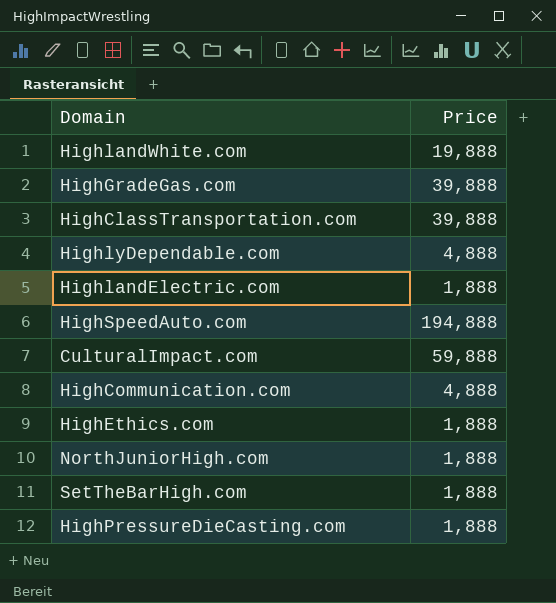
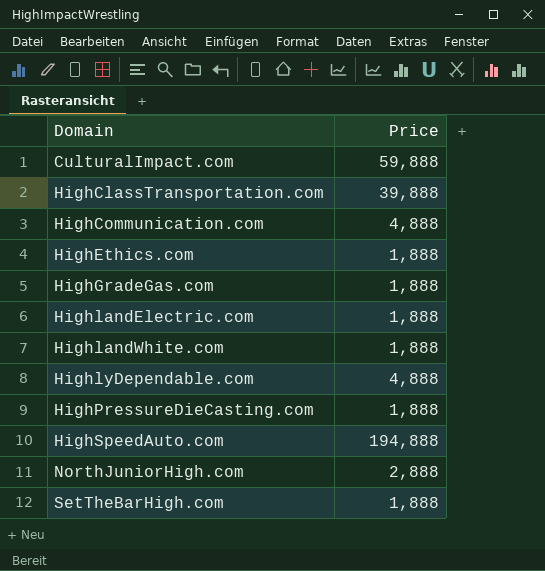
row order: none -> Domain ascending
HighGradeGas.com | Price: 39,888 -> 1,888
HighlandWhite.com | Price: 19,888 -> 1,888
NorthJuniorHigh.com | Price: 1,888 -> 2,888

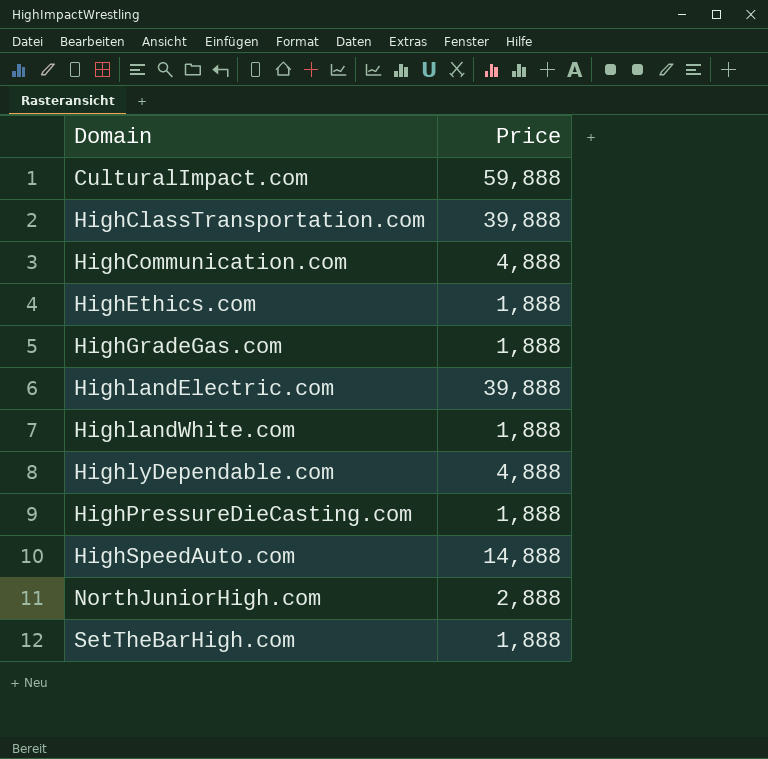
HighlandElectric.com | Price: 1,888 -> 39,888
HighSpeedAuto.com | Price: 194,888 -> 14,888

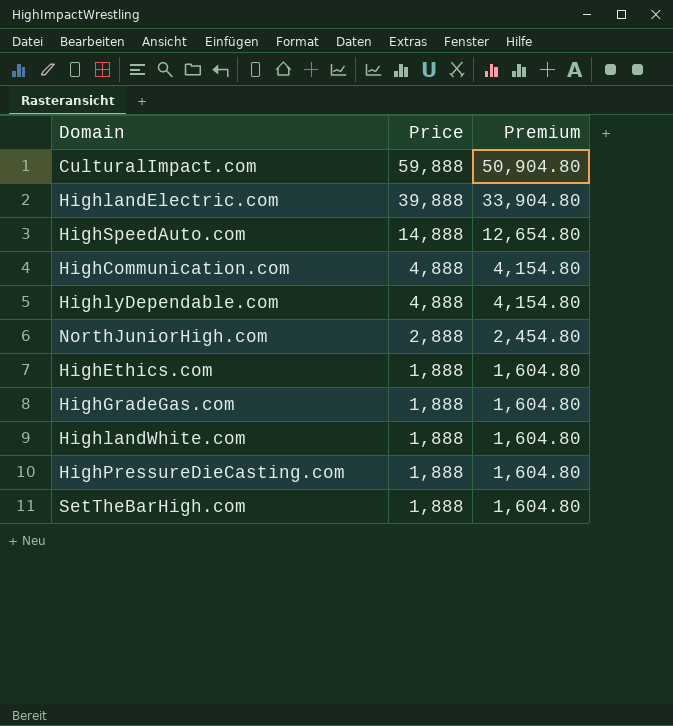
row order: Domain ascending -> Price descending
column Premium | formula: none -> [Price] * 0.85
row HighClassTransportation.com: 39,888 -> none

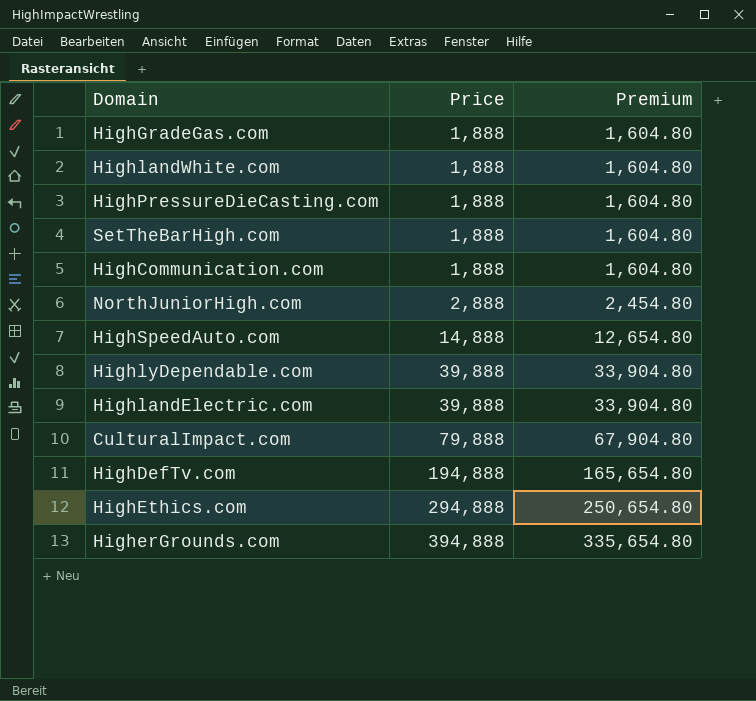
row order: Price descending -> Price ascending
HighCommunication.com | Price: 4,888 -> 1,888
HighCommunication.com | Premium: 4,154.80 -> 1,604.80
HighlyDependable.com | Price: 4,888 -> 39,888
HighlyDependable.com | Premium: 4,154.80 -> 33,904.80
CulturalImpact.com | Price: 59,888 -> 79,888
CulturalImpact.com | Premium: 50,904.80 -> 67,904.80
row HighDefTv.com: none -> 194,888 | 165,654.80
HighEthics.com | Price: 1,888 -> 294,888
HighEthics.com | Premium: 1,604.80 -> 250,654.80
row HigherGrounds.com: none -> 394,888 | 335,654.80

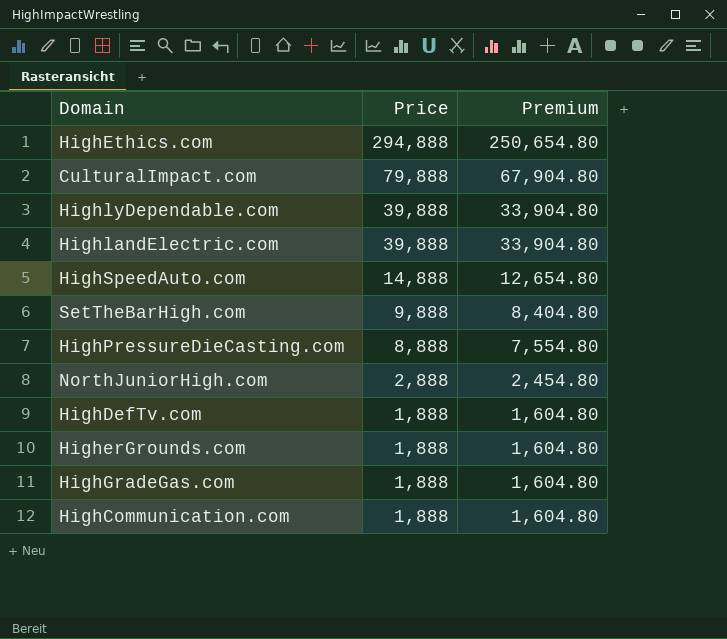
row order: Price ascending -> Price descending
row HighlandWhite.com: 1,888 | 1,604.80 -> none
SetTheBarHigh.com | Price: 1,888 -> 9,888
SetTheBarHigh.com | Premium: 1,604.80 -> 8,404.80
HighPressureDieCasting.com | Price: 1,888 -> 8,888
HighPressureDieCasting.com | Premium: 1,604.80 -> 7,554.80
HighDefTv.com | Price: 194,888 -> 1,888
HighDefTv.com | Premium: 165,654.80 -> 1,604.80
HigherGrounds.com | Price: 394,888 -> 1,888
HigherGrounds.com | Premium: 335,654.80 -> 1,604.80

